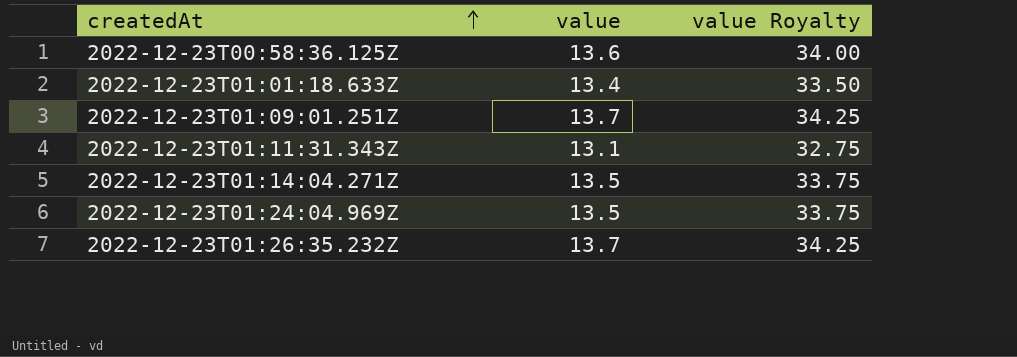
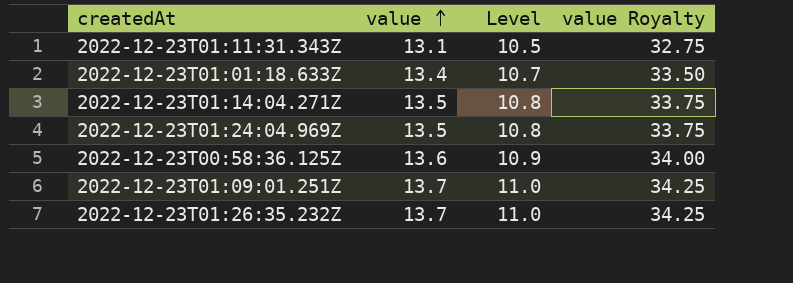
row order: createdAt ascending -> value ascending
column Level | formula: none -> [value] * 0.8

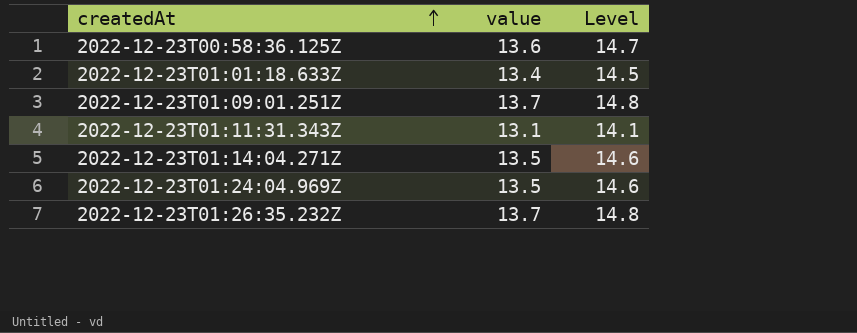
row order: value ascending -> createdAt ascending
column value Royalty | formula: [value] * 2.5 -> none
column Level | formula: [value] * 0.8 -> [value] * 1.08

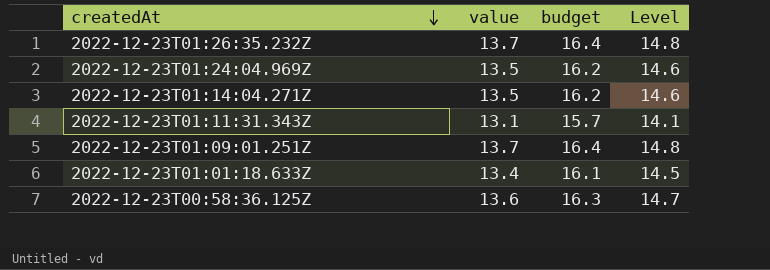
row order: createdAt ascending -> createdAt descending
column budget | formula: none -> [value] * 1.2

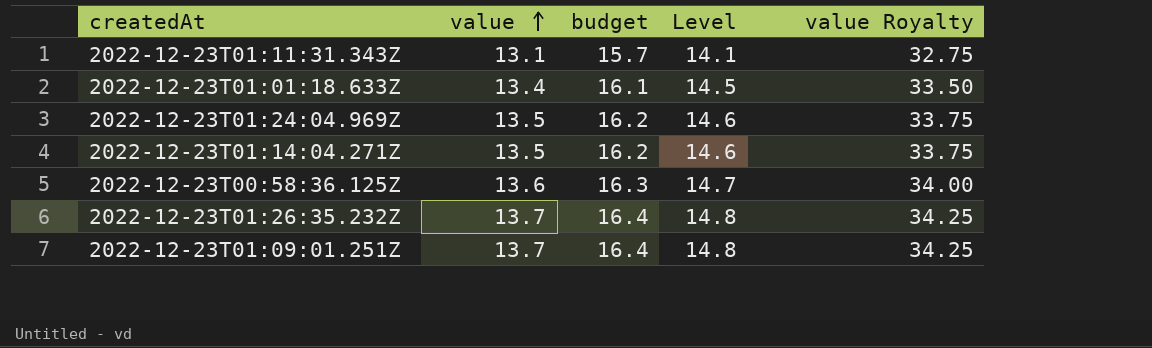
row order: createdAt descending -> value ascending
column value Royalty | formula: none -> [value] * 2.5

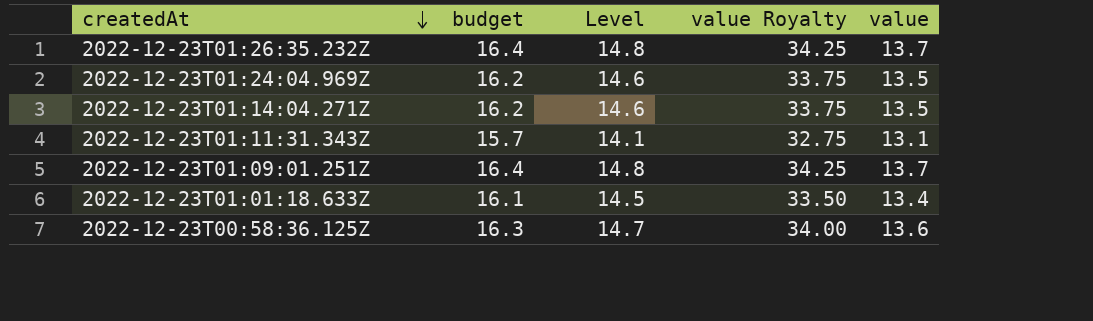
row order: value ascending -> createdAt descending
column value | position: 2 -> 5

